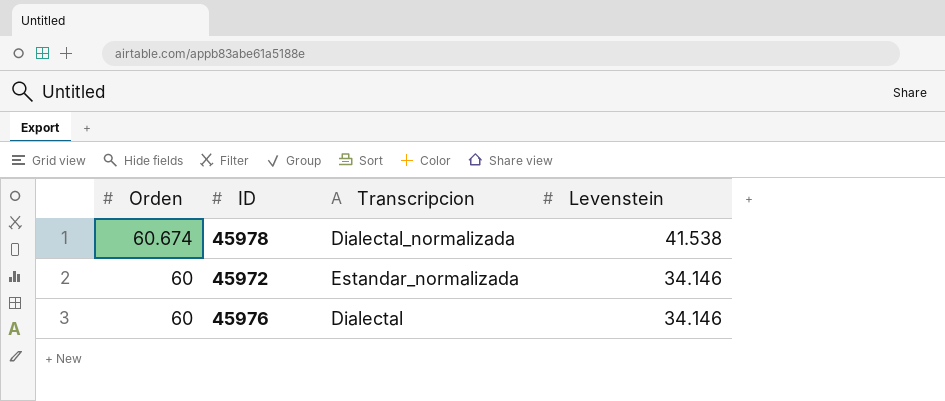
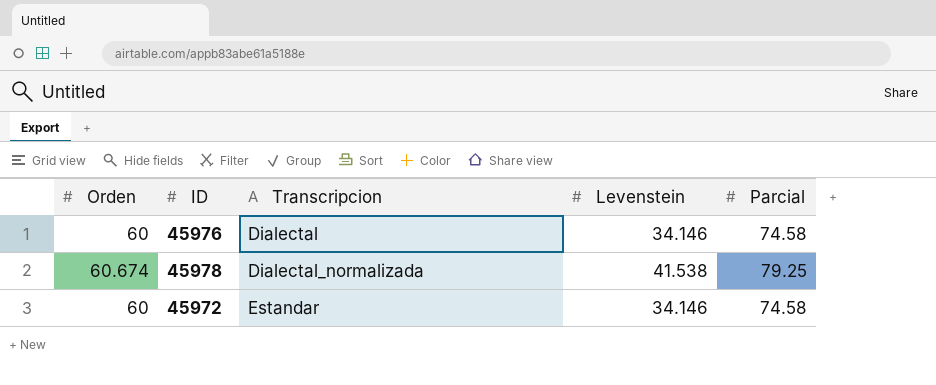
row order: Orden descending -> Transcripcion ascending
column Parcial | position: none -> 5
45972 | Transcripcion: Estandar_normalizada -> Estandar

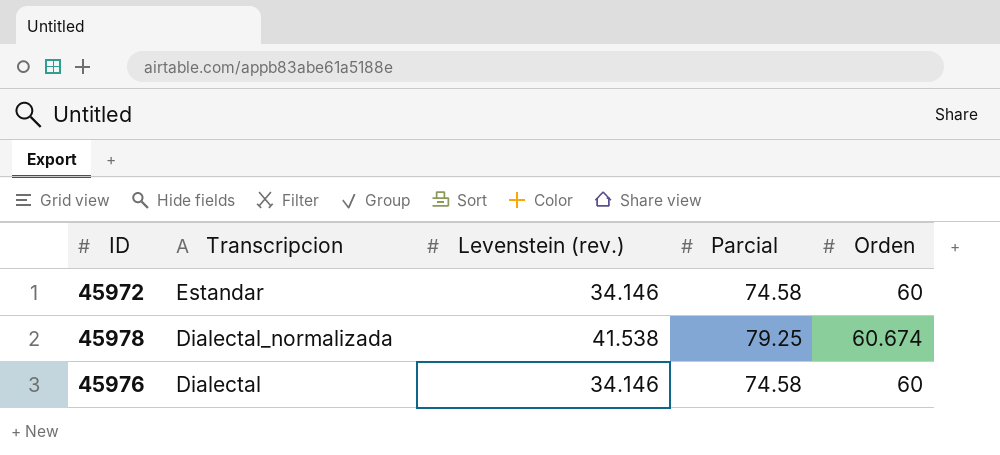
row order: Transcripcion ascending -> Transcripcion descending
column name: Levenstein -> Levenstein (rev.)
column Orden | position: 1 -> 5

